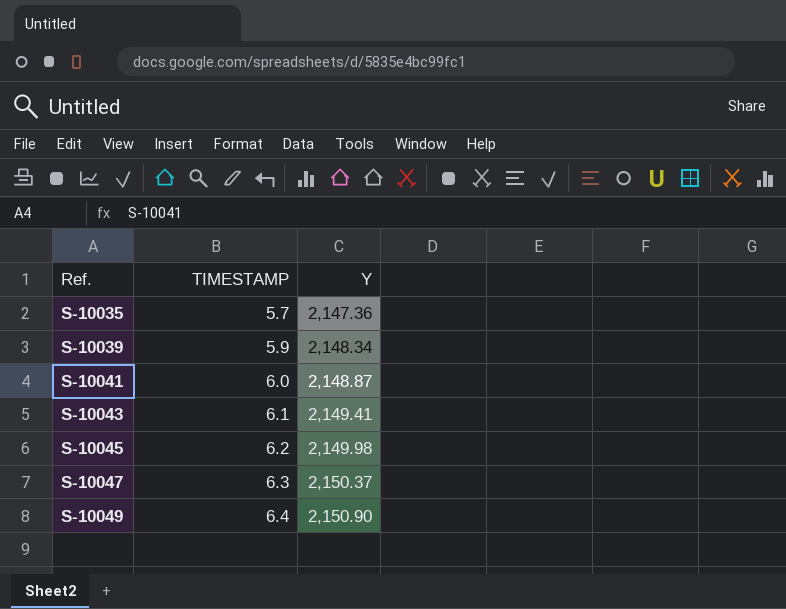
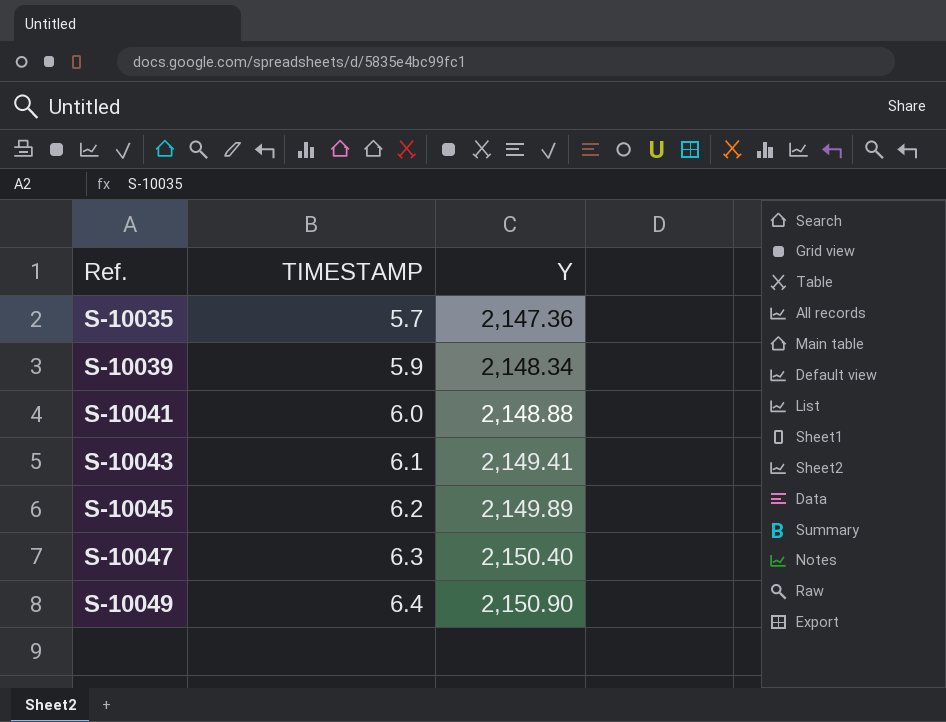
S-10041 | Y: 2,148.87 -> 2,148.88
S-10045 | Y: 2,149.98 -> 2,149.89
S-10047 | Y: 2,150.37 -> 2,150.40

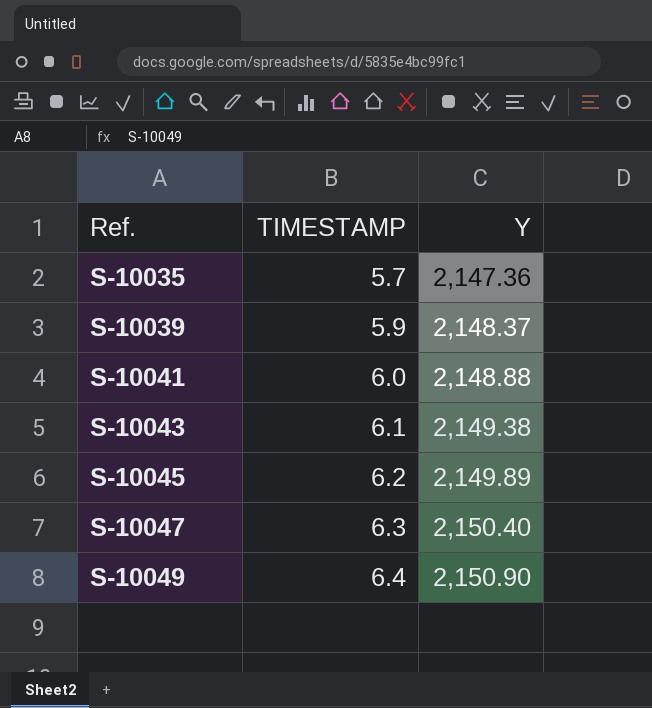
S-10039 | Y: 2,148.34 -> 2,148.37
S-10043 | Y: 2,149.41 -> 2,149.38

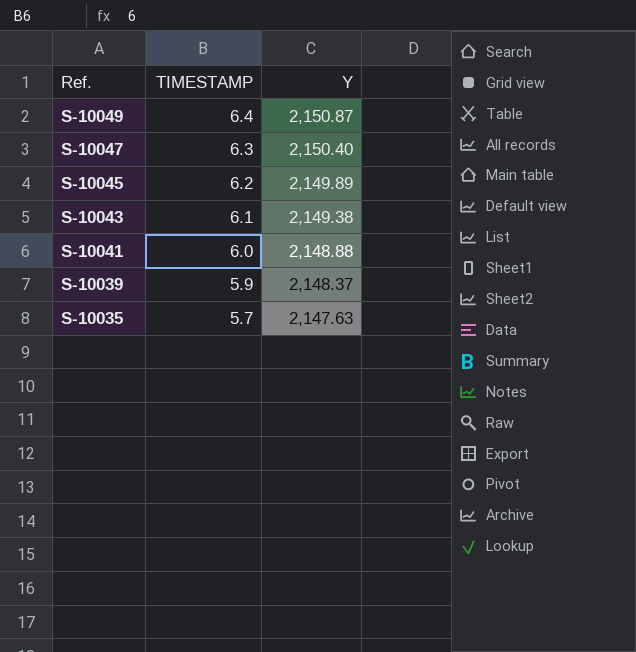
row order: Ref. ascending -> Ref. descending
S-10049 | Y: 2,150.90 -> 2,150.87
S-10035 | Y: 2,147.36 -> 2,147.63

